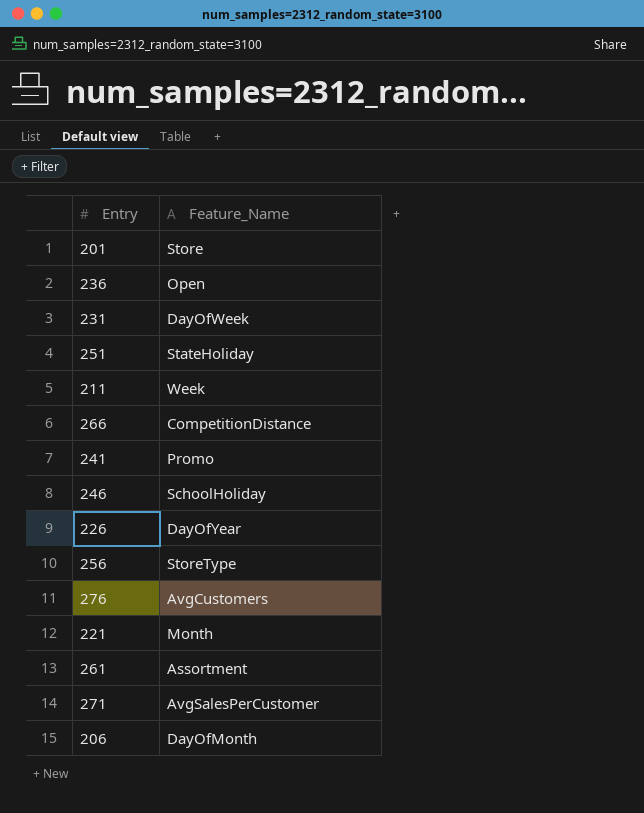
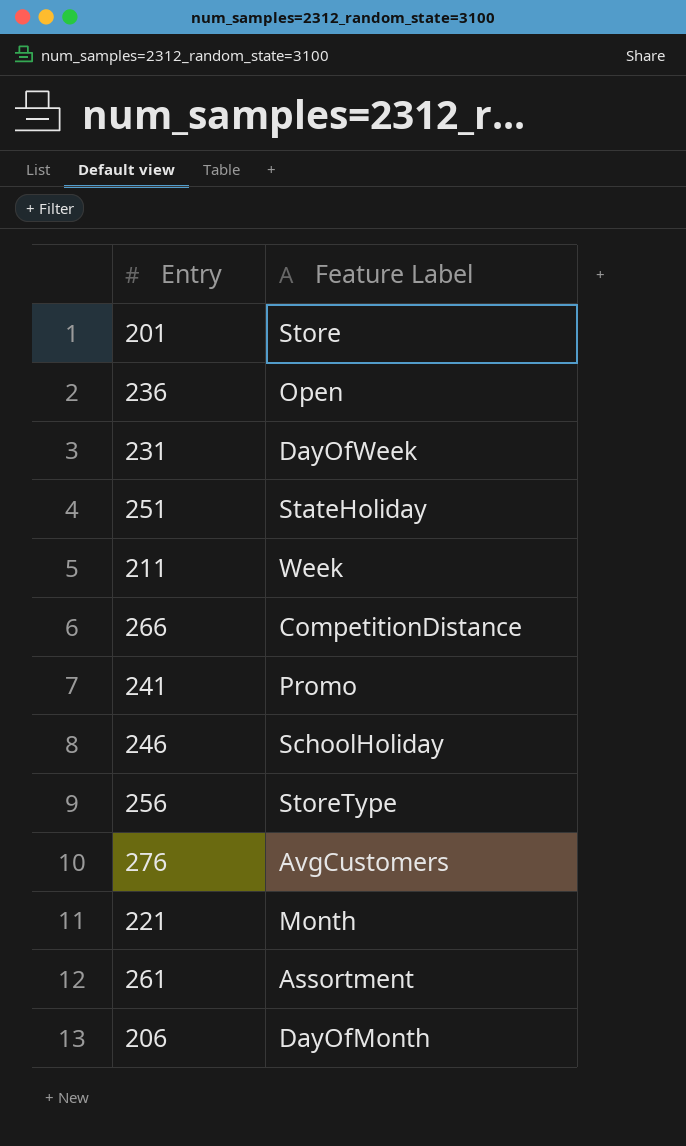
column name: Feature_Name -> Feature Label
row 226: DayOfYear -> none
row 271: AvgSalesPerCustomer -> none

